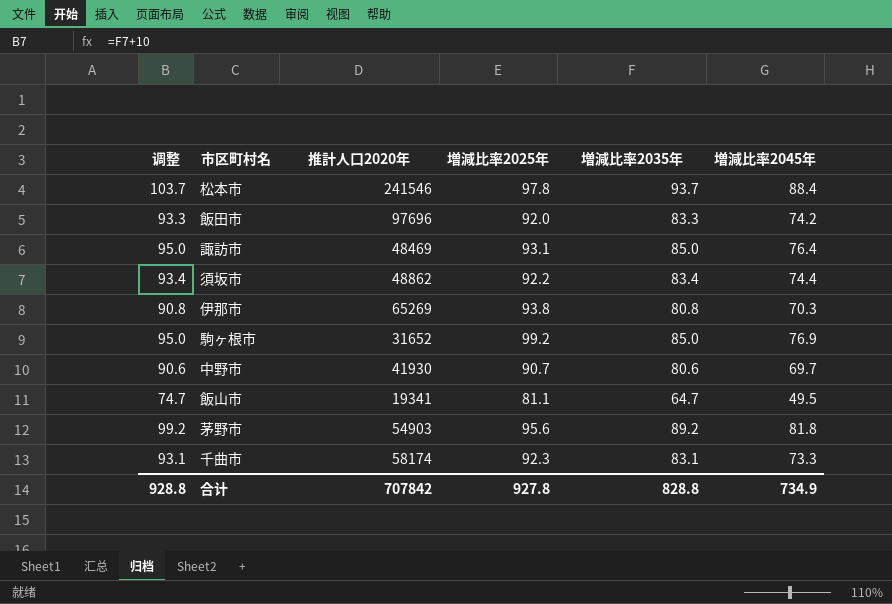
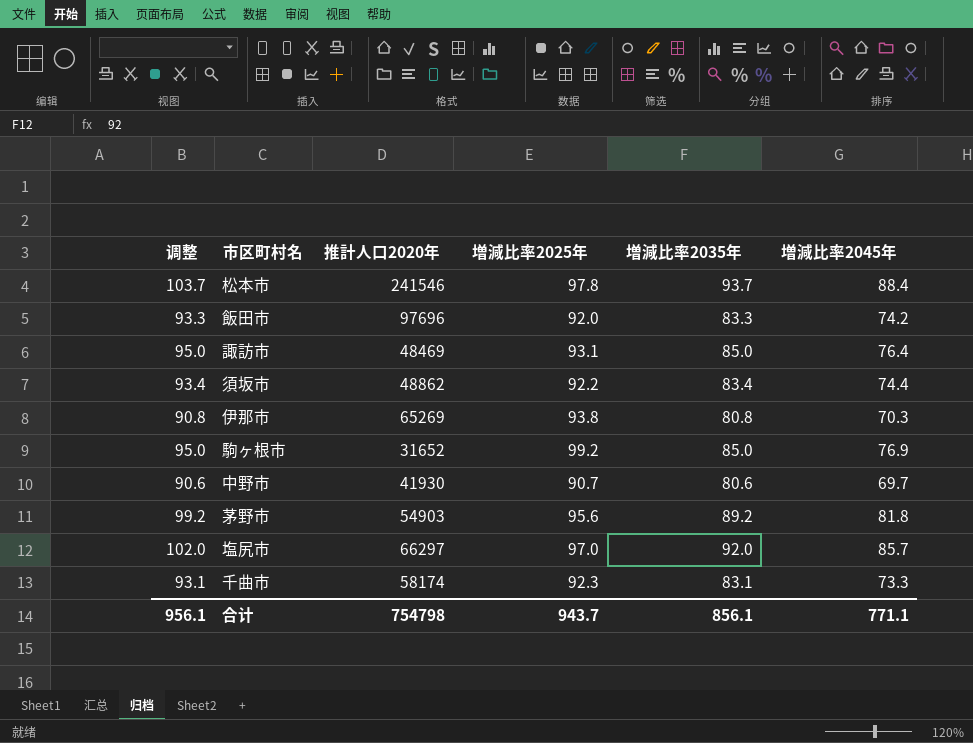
row 飯山市: 74.7 | 19341 | 81.1 | 64.7 | 49.5 -> none
row 塩尻市: none -> 102.0 | 66297 | 97.0 | 92.0 | 85.7
合计 | 调整: 928.8 -> 956.1
合计 | 推計人口2020年: 707842 -> 754798
合计 | 増減比率2025年: 927.8 -> 943.7
合计 | 増減比率2035年: 828.8 -> 856.1
合计 | 増減比率2045年: 734.9 -> 771.1

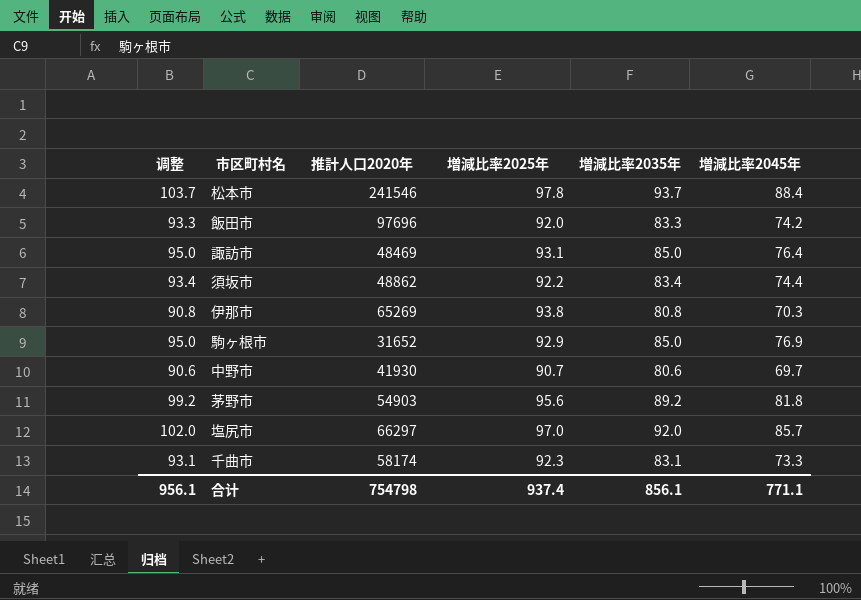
駒ヶ根市 | 増減比率2025年: 99.2 -> 92.9
合计 | 増減比率2025年: 943.7 -> 937.4

